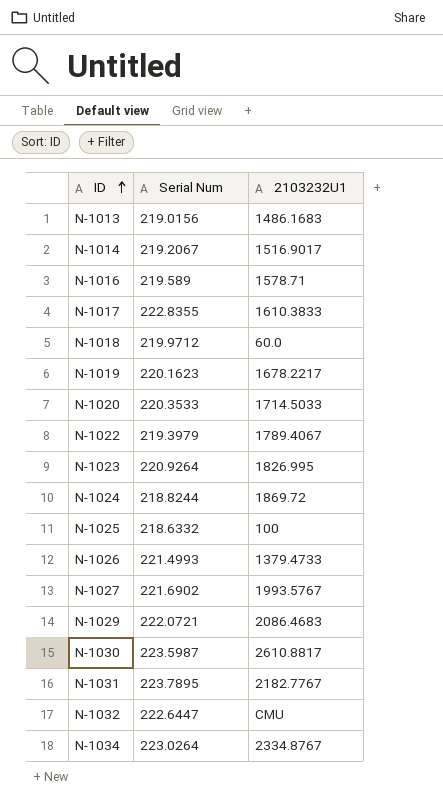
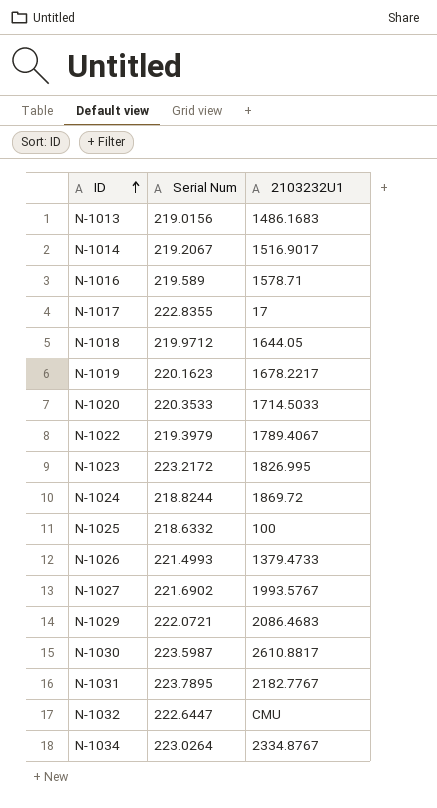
N-1017 | 2103232U1: 1610.3833 -> 17
N-1018 | 2103232U1: 60.0 -> 1644.05
N-1023 | Serial Num: 220.9264 -> 223.2172

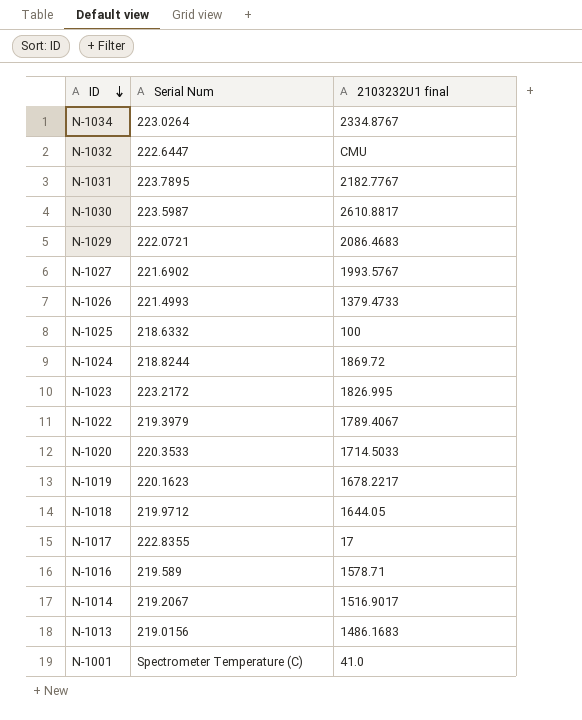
row order: ID ascending -> ID descending
column name: 2103232U1 -> 2103232U1 final
row N-1001: none -> Spectrometer Temperature (C) | 41.0

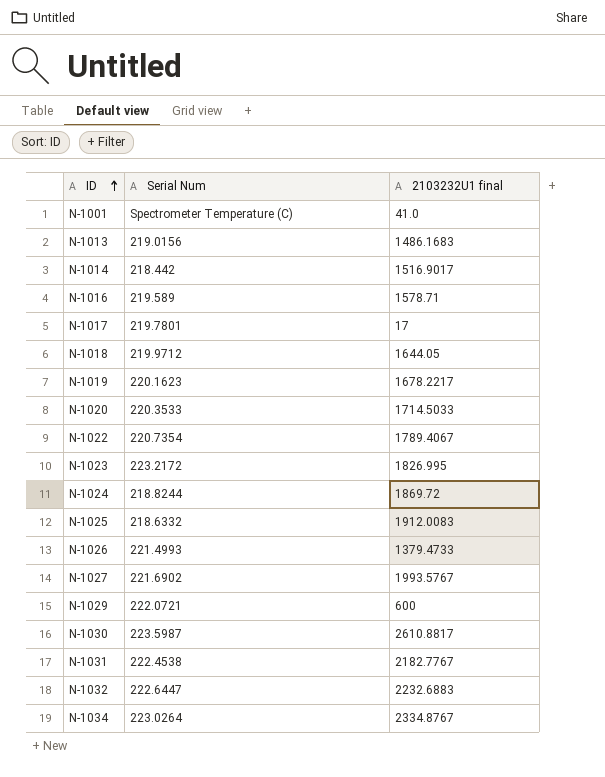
row order: ID descending -> ID ascending
N-1014 | Serial Num: 219.2067 -> 218.442
N-1017 | Serial Num: 222.8355 -> 219.7801
N-1022 | Serial Num: 219.3979 -> 220.7354
N-1025 | 2103232U1 final: 100 -> 1912.0083
N-1029 | 2103232U1 final: 2086.4683 -> 600
N-1031 | Serial Num: 223.7895 -> 222.4538
N-1032 | 2103232U1 final: CMU -> 2232.6883

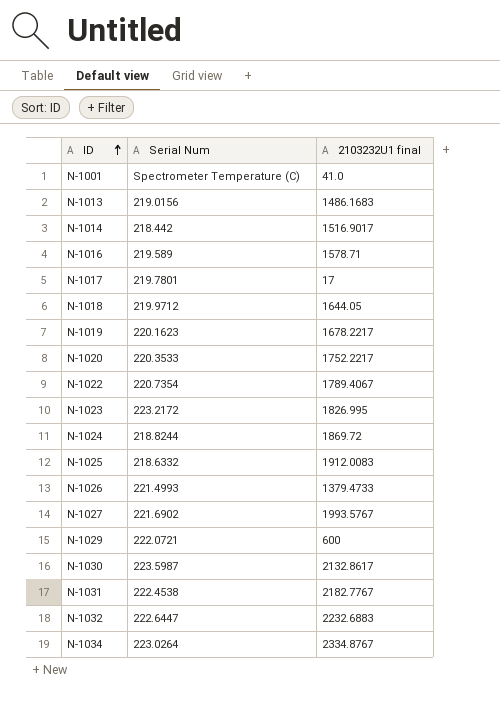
N-1020 | 2103232U1 final: 1714.5033 -> 1752.2217
N-1030 | 2103232U1 final: 2610.8817 -> 2132.8617

